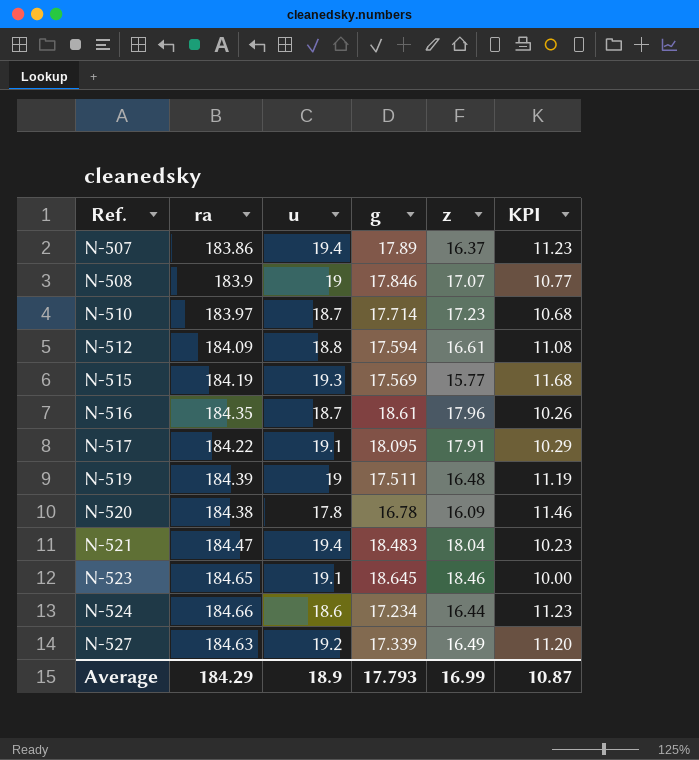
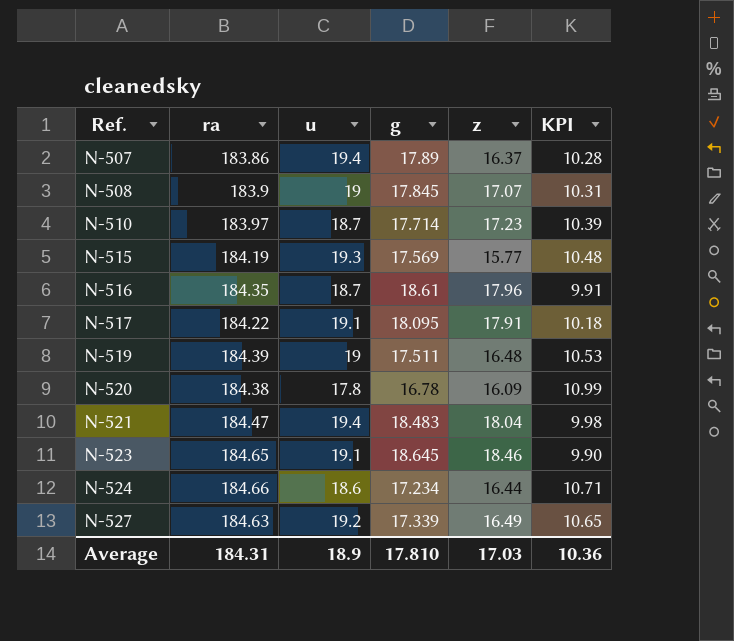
column KPI | formula: [ra] / [z] -> [ra] / [g]
row N-512: 184.09 | 18.8 | 17.594 | 16.61 | 11.08 -> none
N-508 | g: 17.846 -> 17.845
Average | ra: 184.29 -> 184.31
Average | g: 17.793 -> 17.810
Average | z: 16.99 -> 17.03
Average | KPI: 10.87 -> 10.36

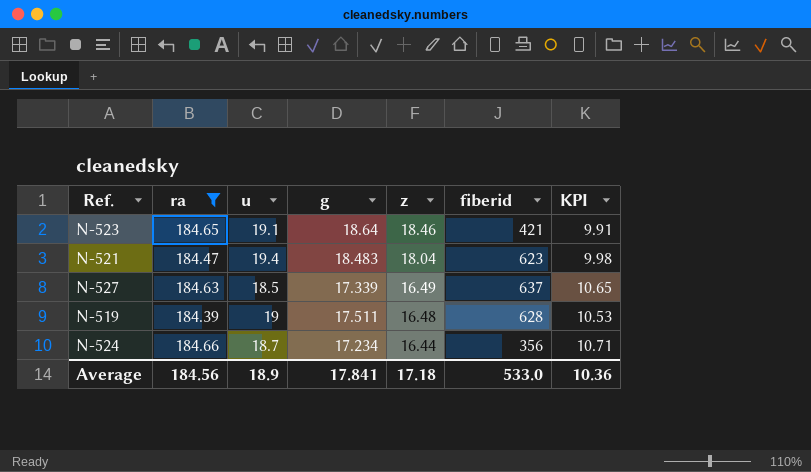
filter: none -> ra >= 184.39
row order: Ref. ascending -> z descending
column fiberid | position: none -> 6
N-523 | g: 18.645 -> 18.64
N-523 | KPI: 9.90 -> 9.91
N-527 | u: 19.2 -> 18.5
N-524 | u: 18.6 -> 18.7
Average | ra: 184.31 -> 184.56
Average | g: 17.810 -> 17.841
Average | z: 17.03 -> 17.18

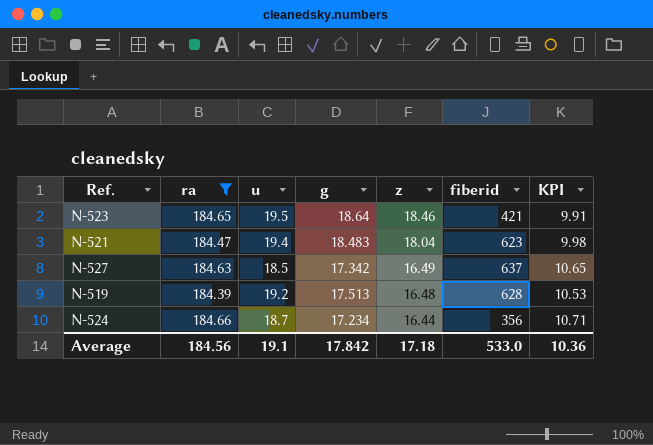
N-523 | u: 19.1 -> 19.5
N-527 | g: 17.339 -> 17.342
N-519 | u: 19 -> 19.2
N-519 | g: 17.511 -> 17.513
Average | u: 18.9 -> 19.1
Average | g: 17.841 -> 17.842

